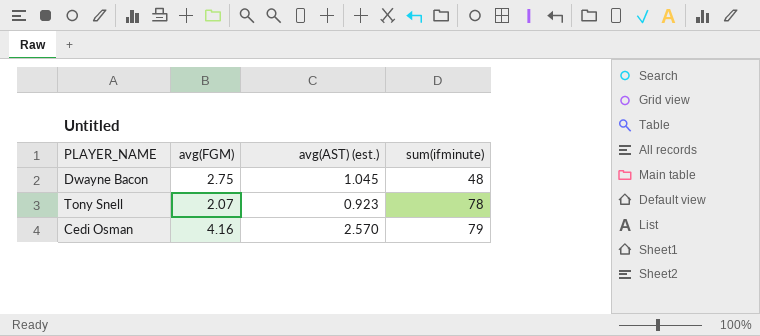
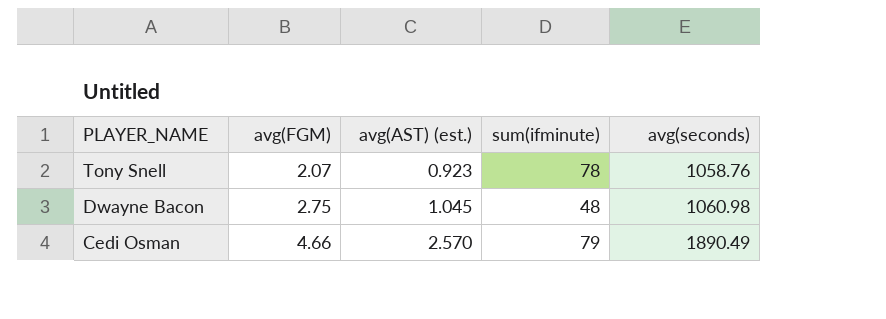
row order: sum(ifminute) ascending -> PLAYER_NAME descending
column avg(seconds) | position: none -> 5
Cedi Osman | avg(FGM): 4.16 -> 4.66

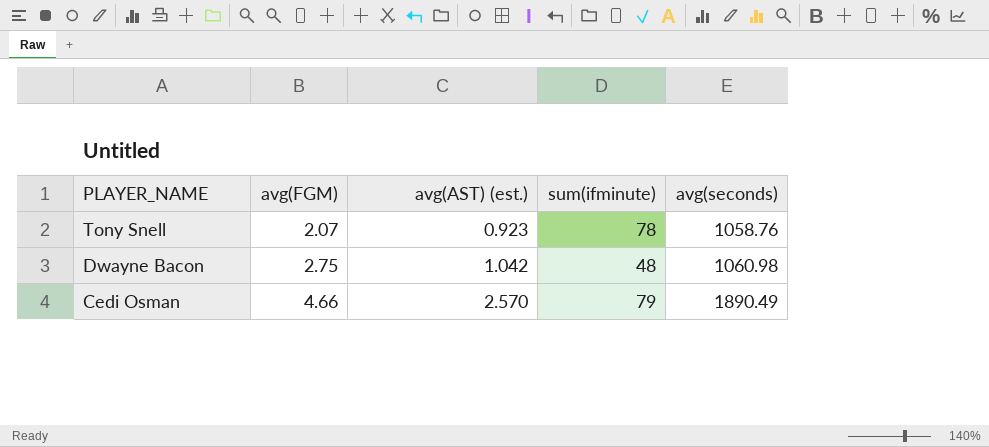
Dwayne Bacon | avg(AST) (est.): 1.045 -> 1.042

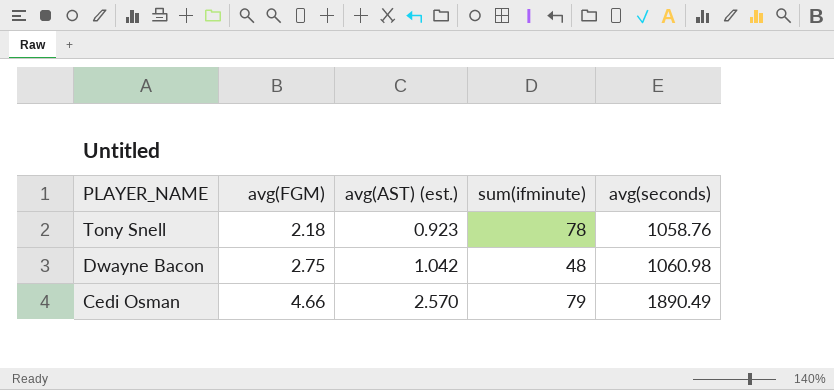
Tony Snell | avg(FGM): 2.07 -> 2.18

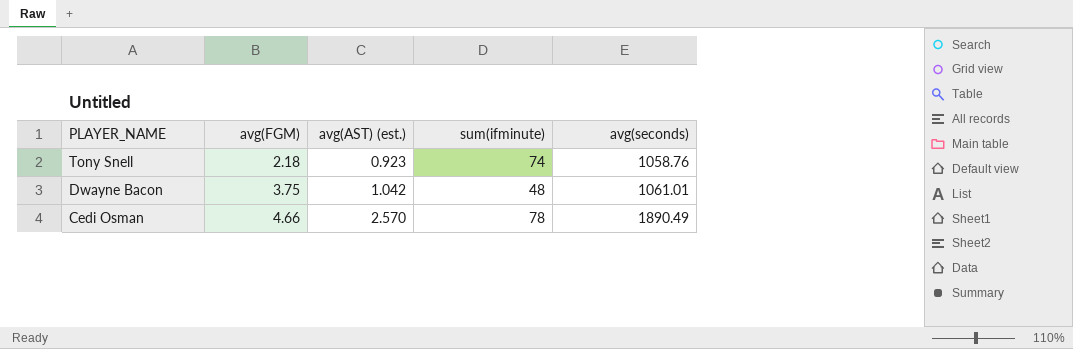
Tony Snell | sum(ifminute): 78 -> 74
Dwayne Bacon | avg(FGM): 2.75 -> 3.75
Dwayne Bacon | avg(seconds): 1060.98 -> 1061.01
Cedi Osman | sum(ifminute): 79 -> 78

